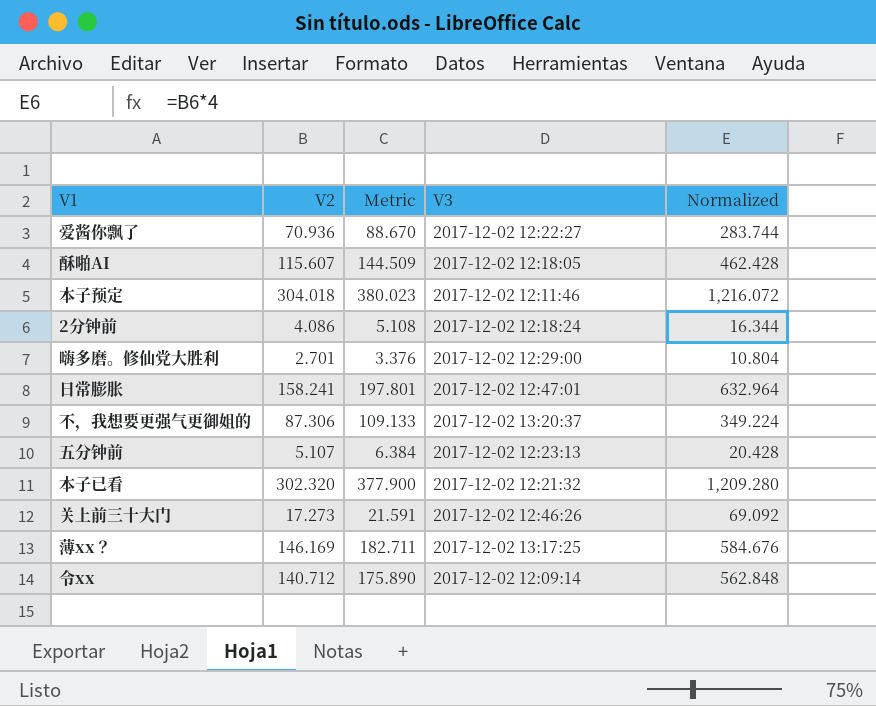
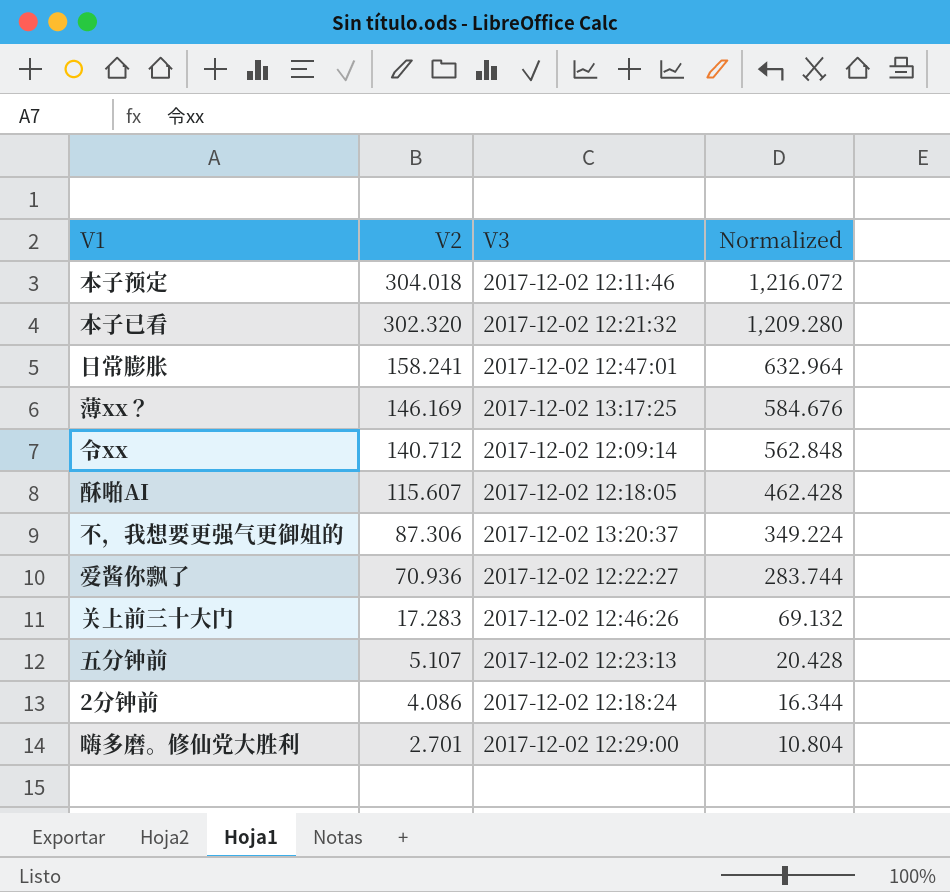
row order: none -> V2 descending
column Metric | formula: [V2] * 1.25 -> none
关上前三十大门 | V2: 17.273 -> 17.283
关上前三十大门 | Normalized: 69.092 -> 69.132

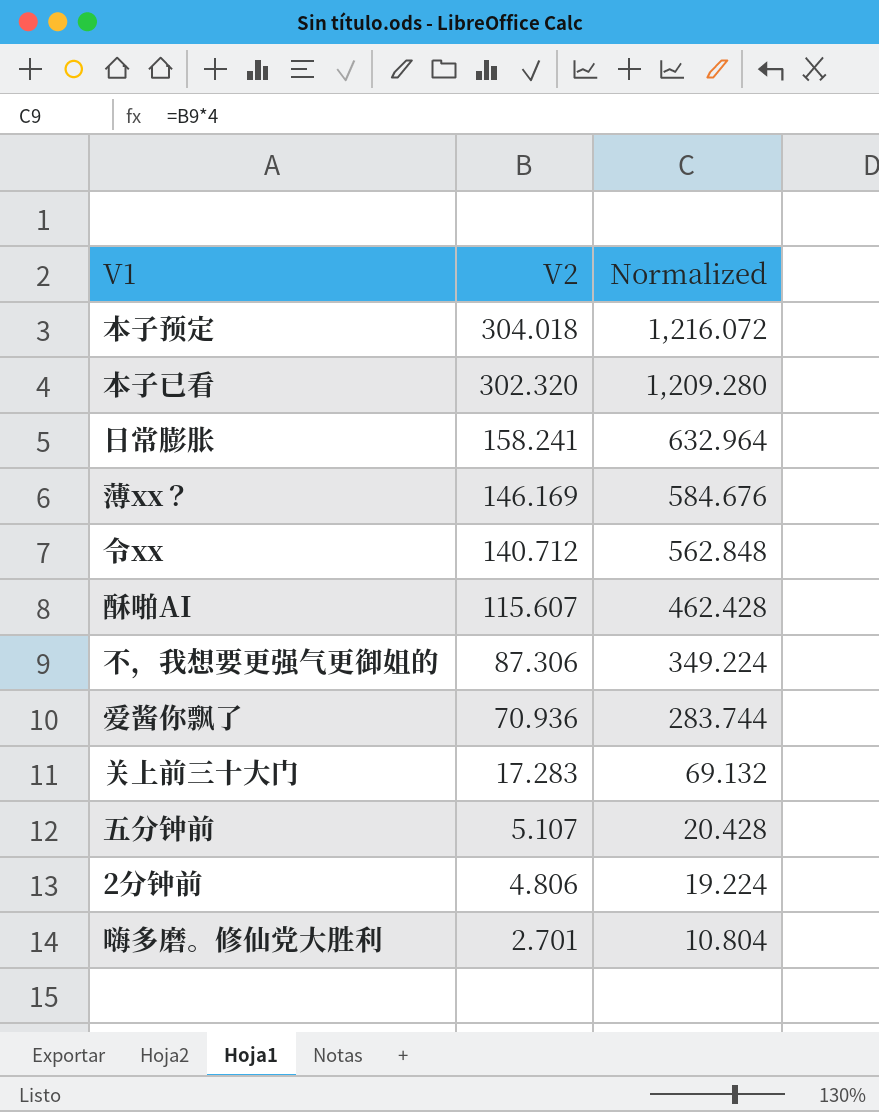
column V3 | position: 3 -> none
2分钟前 | V2: 4.086 -> 4.806
2分钟前 | Normalized: 16.344 -> 19.224

